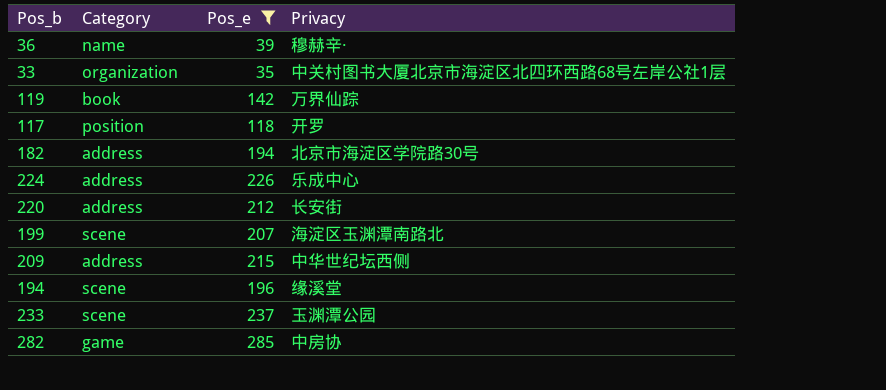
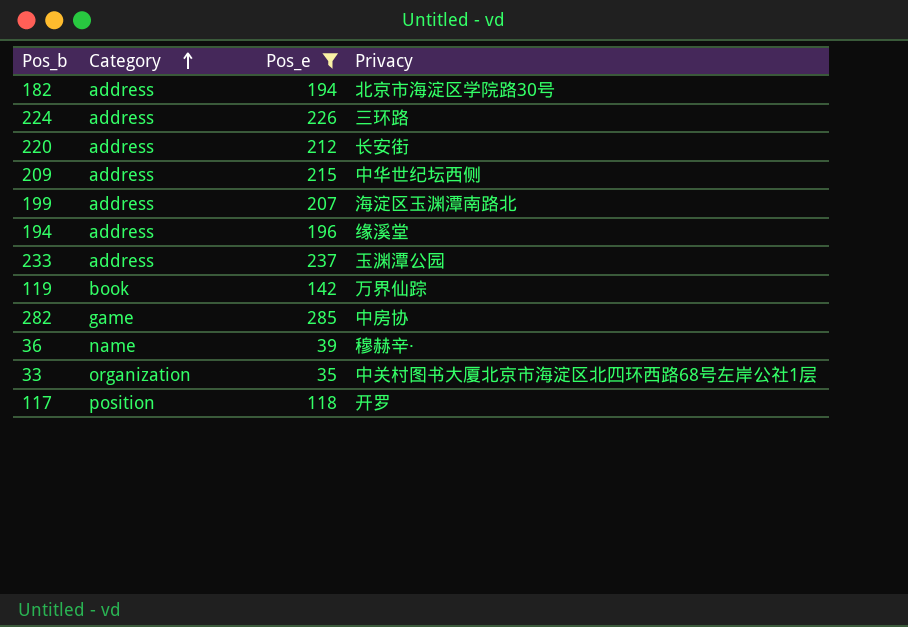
row order: none -> Category ascending
224 | Privacy: 乐成中心 -> 三环路
199 | Category: scene -> address
194 | Category: scene -> address
233 | Category: scene -> address

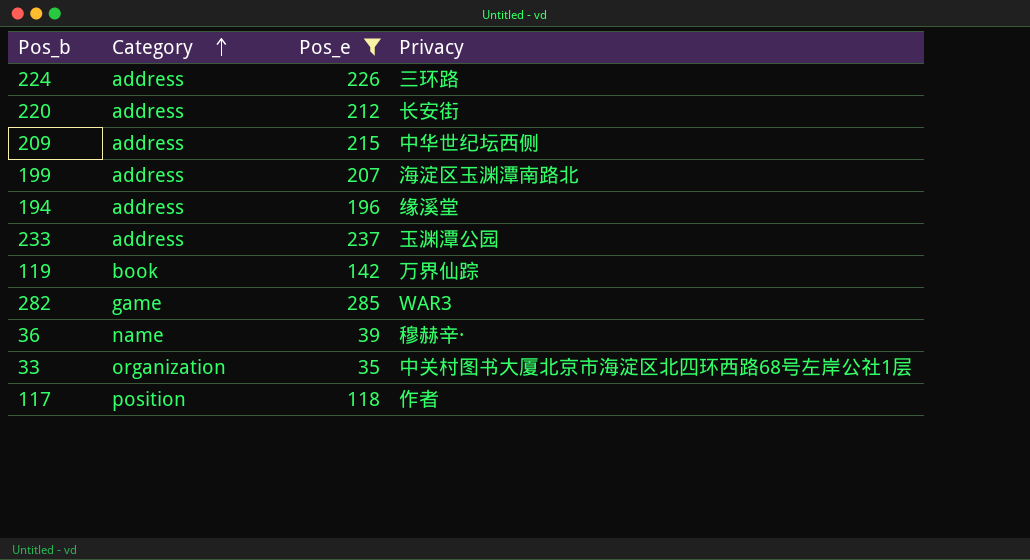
row 182: address | 194 | 北京市海淀区学院路30号 -> none
282 | Privacy: 中房协 -> WAR3
117 | Privacy: 开罗 -> 作者

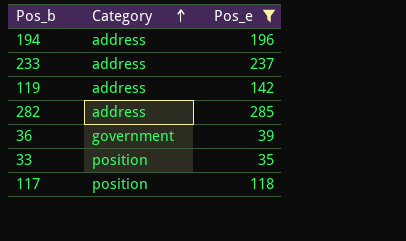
column Privacy | position: 4 -> none
row 224: address | 226 | 三环路 -> none
row 220: address | 212 | 长安街 -> none
row 209: address | 215 | 中华世纪坛西侧 -> none
row 199: address | 207 | 海淀区玉渊潭南路北 -> none
119 | Category: book -> address
282 | Category: game -> address
36 | Category: name -> government
33 | Category: organization -> position

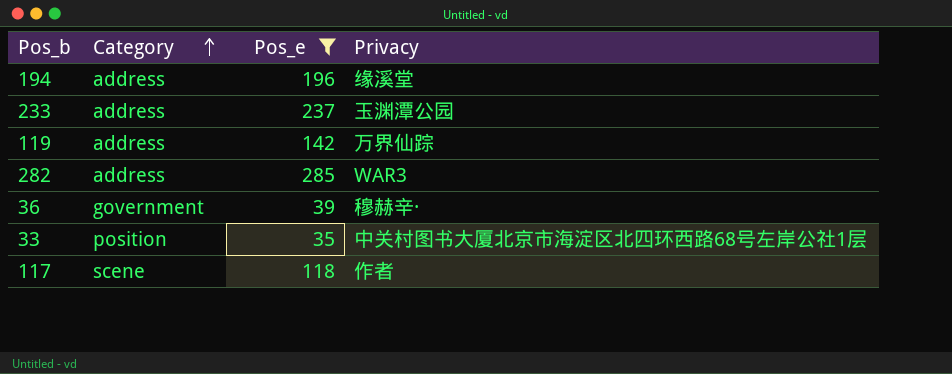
column Privacy | position: none -> 4
117 | Category: position -> scene

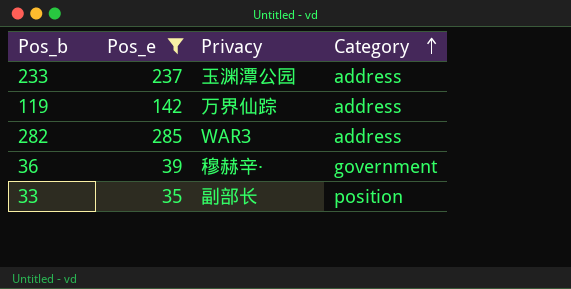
column Category | position: 2 -> 4
row 194: address | 196 | 缘溪堂 -> none
row 117: scene | 118 | 作者 -> none
33 | Privacy: 中关村图书大厦北京市海淀区北四环西路68号左岸公社1层 -> 副部长

